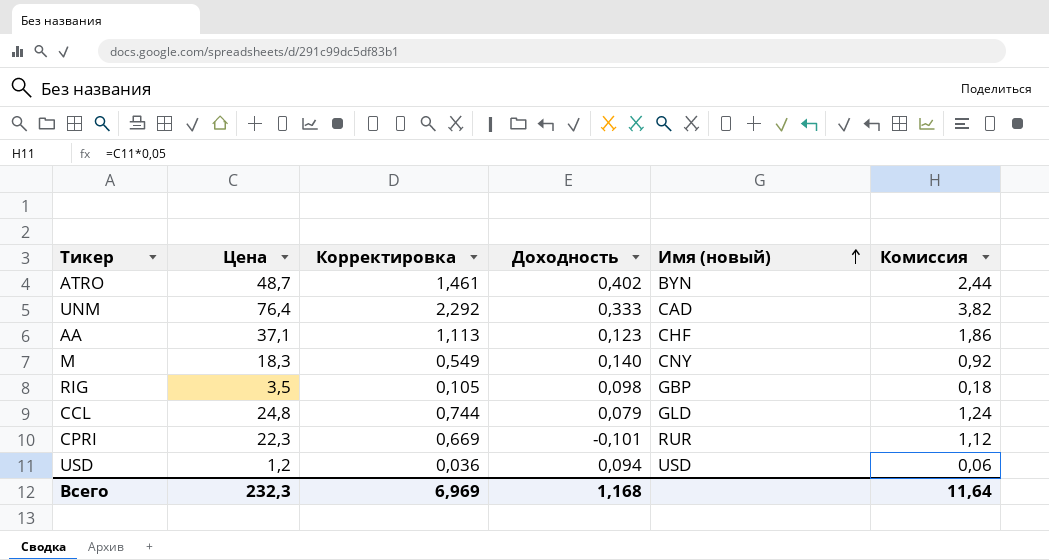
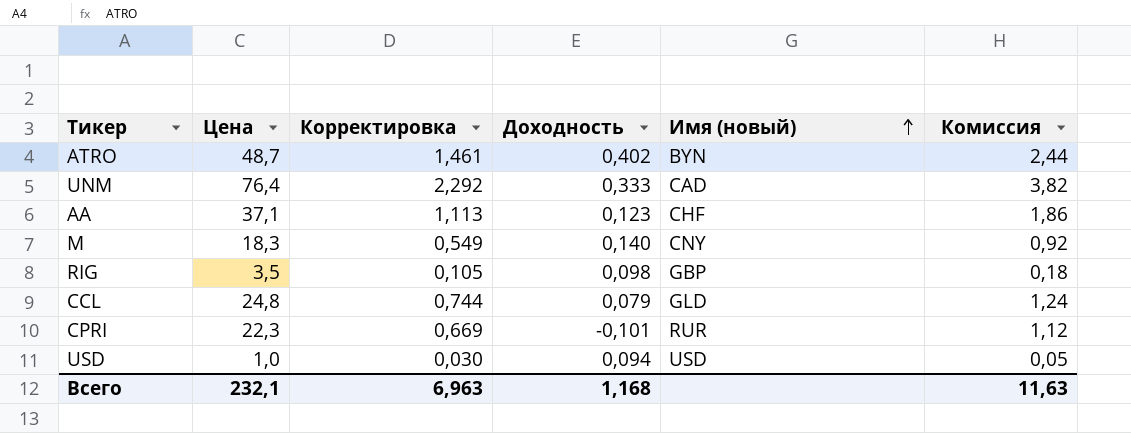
USD | Цена: 1,2 -> 1,0
USD | Корректировка: 0,036 -> 0,030
USD | Комиссия: 0,06 -> 0,05
Всего | Цена: 232,3 -> 232,1
Всего | Корректировка: 6,969 -> 6,963
Всего | Комиссия: 11,64 -> 11,63

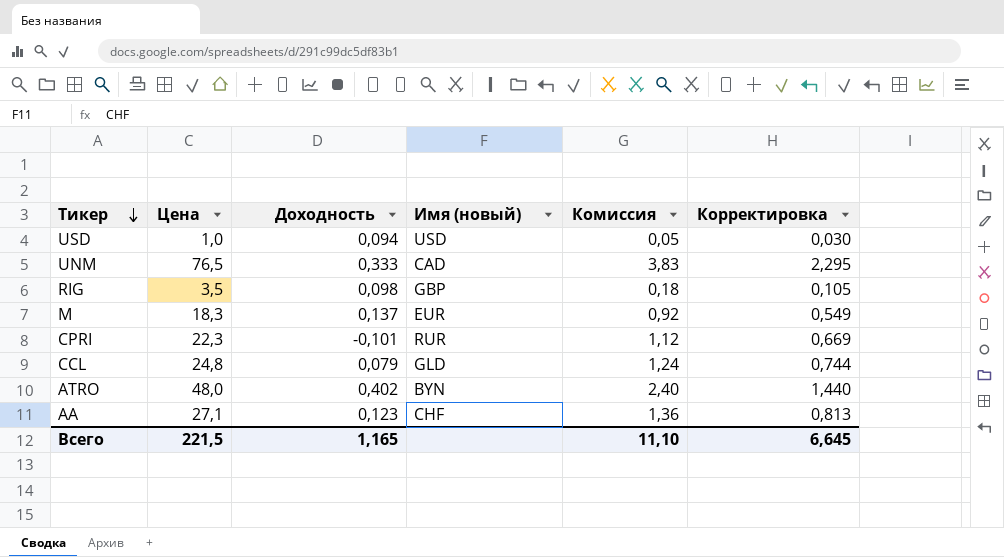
row order: Имя (новый) ascending -> Тикер descending
column Корректировка | position: 3 -> 6
UNM | Цена: 76,4 -> 76,5
UNM | Комиссия: 3,82 -> 3,83
UNM | Корректировка: 2,292 -> 2,295
M | Доходность: 0,140 -> 0,137
M | Имя (новый): CNY -> EUR
ATRO | Цена: 48,7 -> 48,0
ATRO | Комиссия: 2,44 -> 2,40
ATRO | Корректировка: 1,461 -> 1,440
AA | Цена: 37,1 -> 27,1
AA | Комиссия: 1,86 -> 1,36
AA | Корректировка: 1,113 -> 0,813
Всего | Цена: 232,1 -> 221,5
Всего | Доходность: 1,168 -> 1,165
Всего | Комиссия: 11,63 -> 11,10
Всего | Корректировка: 6,963 -> 6,645

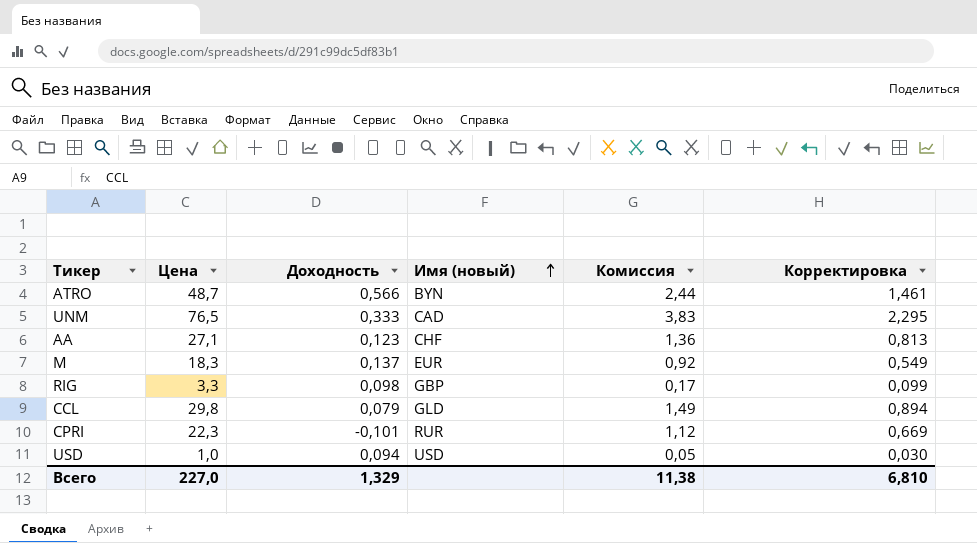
row order: Тикер descending -> Имя (новый) ascending
ATRO | Цена: 48,0 -> 48,7
ATRO | Доходность: 0,402 -> 0,566
ATRO | Комиссия: 2,40 -> 2,44
ATRO | Корректировка: 1,440 -> 1,461
RIG | Цена: 3,5 -> 3,3
RIG | Комиссия: 0,18 -> 0,17
RIG | Корректировка: 0,105 -> 0,099
CCL | Цена: 24,8 -> 29,8
CCL | Комиссия: 1,24 -> 1,49
CCL | Корректировка: 0,744 -> 0,894
Всего | Цена: 221,5 -> 227,0
Всего | Доходность: 1,165 -> 1,329
Всего | Комиссия: 11,10 -> 11,38
Всего | Корректировка: 6,645 -> 6,810

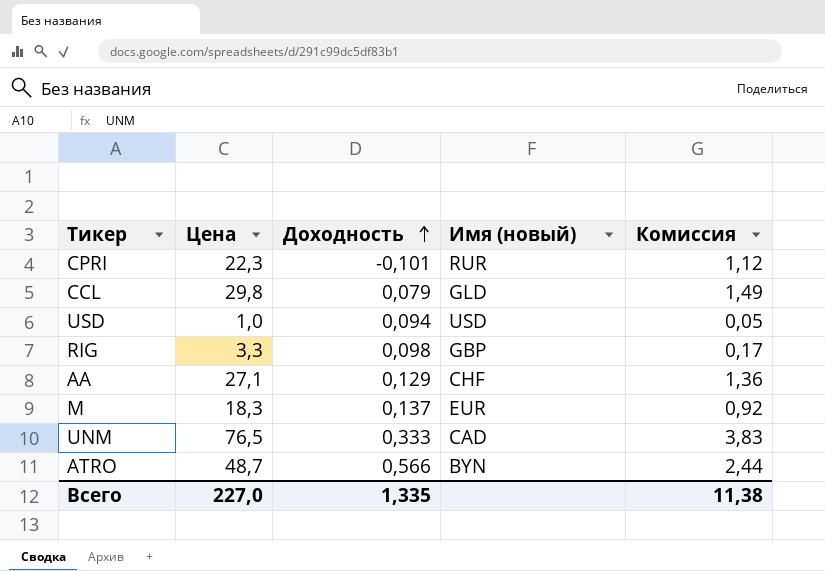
row order: Имя (новый) ascending -> Доходность ascending
column Корректировка | formula: [Цена] * 0,03 -> none
AA | Доходность: 0,123 -> 0,129
Всего | Доходность: 1,329 -> 1,335

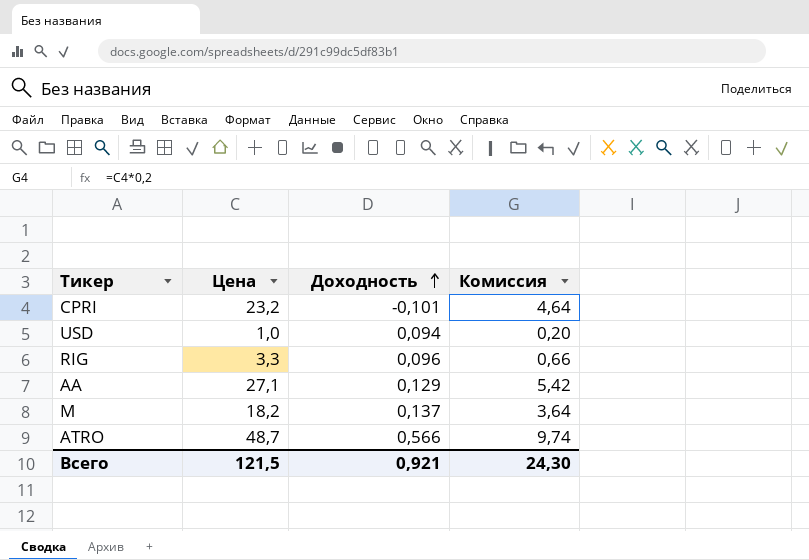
column Имя (новый) | position: 4 -> none
column Комиссия | formula: [Цена] * 0,05 -> [Цена] * 0,2
row CCL: 29,8 | 0,079 | GLD | 1,49 -> none
row UNM: 76,5 | 0,333 | CAD | 3,83 -> none
CPRI | Цена: 22,3 -> 23,2
RIG | Доходность: 0,098 -> 0,096
M | Цена: 18,3 -> 18,2
Всего | Цена: 227,0 -> 121,5
Всего | Доходность: 1,335 -> 0,921
Всего | Комиссия: 11,38 -> 24,30

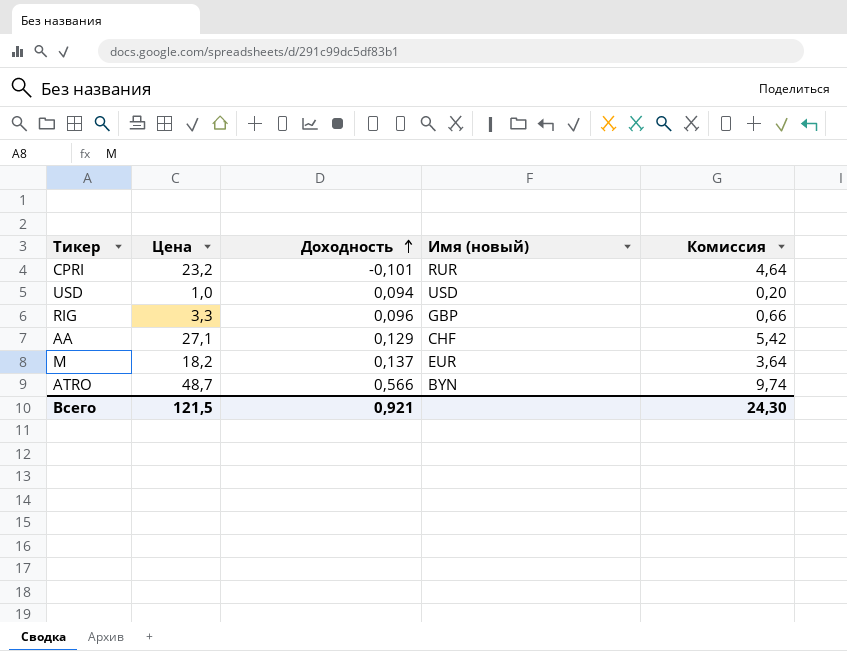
column Имя (новый) | position: none -> 4

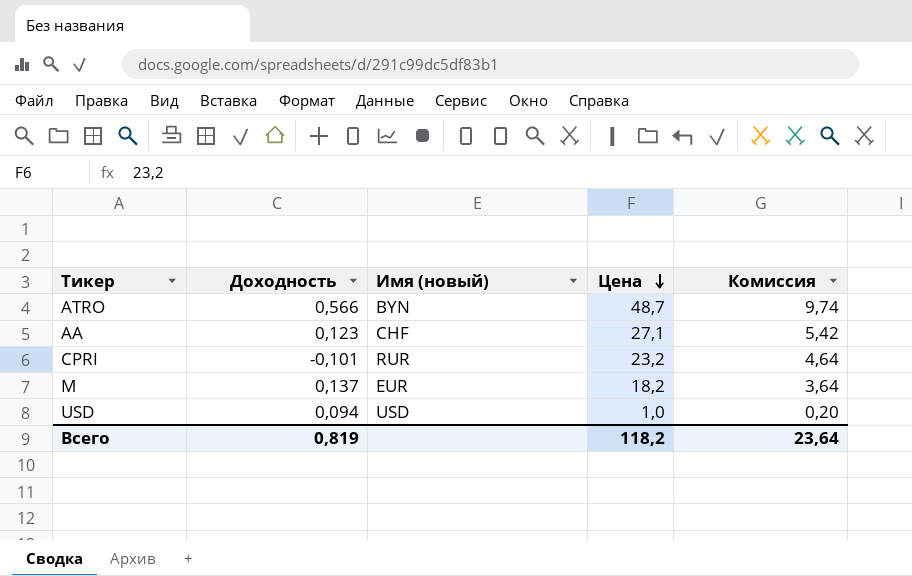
row order: Доходность ascending -> Цена descending
column Цена | position: 2 -> 4
row RIG: 3,3 | 0,096 | GBP | 0,66 -> none
AA | Доходность: 0,129 -> 0,123
Всего | Доходность: 0,921 -> 0,819
Всего | Цена: 121,5 -> 118,2
Всего | Комиссия: 24,30 -> 23,64

